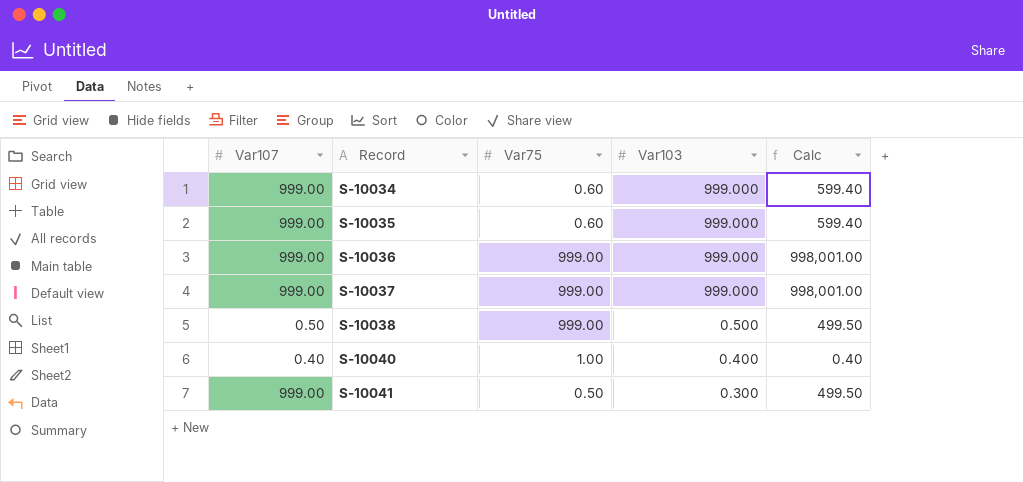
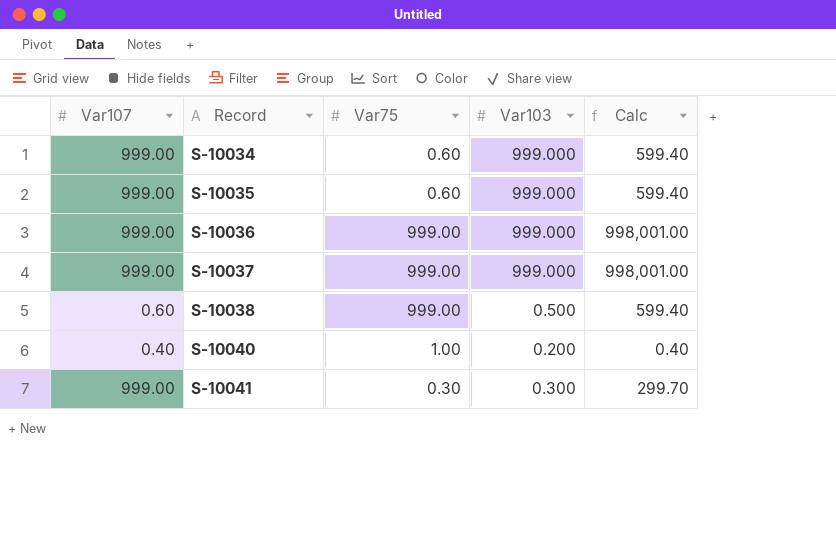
S-10038 | Var107: 0.50 -> 0.60
S-10038 | Calc: 499.50 -> 599.40
S-10040 | Var103: 0.400 -> 0.200
S-10041 | Var75: 0.50 -> 0.30
S-10041 | Calc: 499.50 -> 299.70

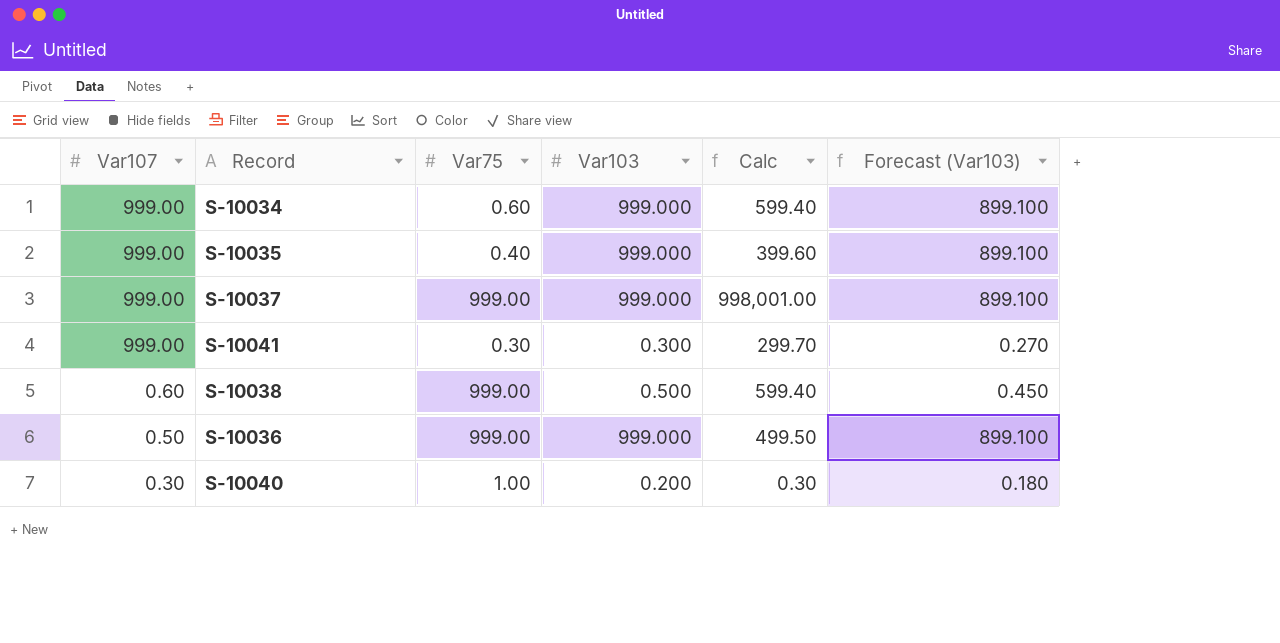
row order: Record ascending -> Var107 descending
column Forecast (Var103) | formula: none -> [Var103] * 0.9
S-10035 | Var75: 0.60 -> 0.40
S-10035 | Calc: 599.40 -> 399.60
S-10036 | Var107: 999.00 -> 0.50
S-10036 | Calc: 998,001.00 -> 499.50
S-10040 | Var107: 0.40 -> 0.30
S-10040 | Calc: 0.40 -> 0.30

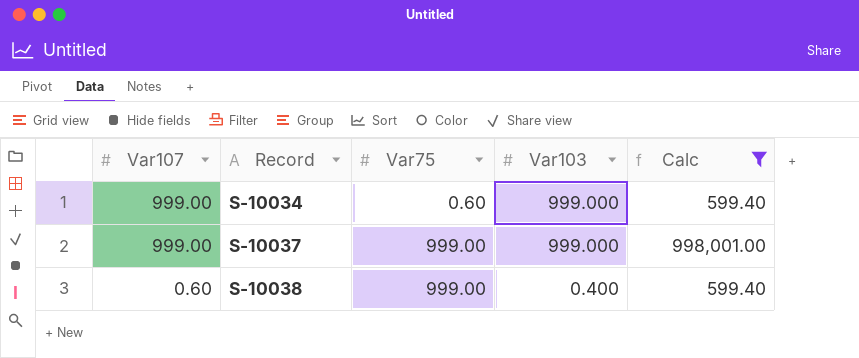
filter: none -> Calc >= 599.40
column Forecast (Var103) | formula: [Var103] * 0.9 -> none
S-10038 | Var103: 0.500 -> 0.400

